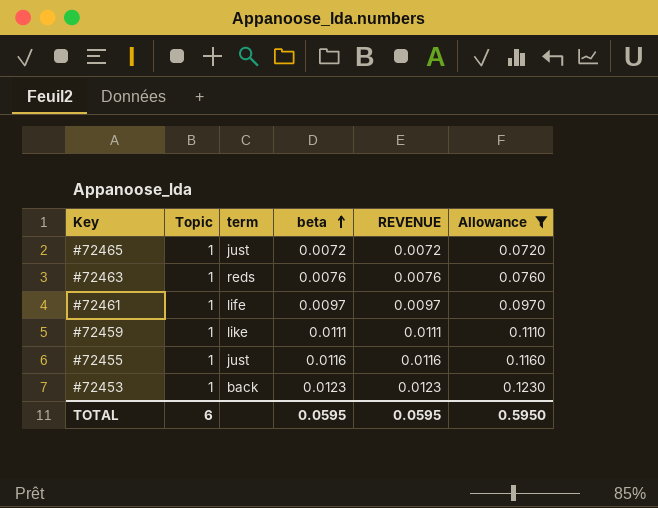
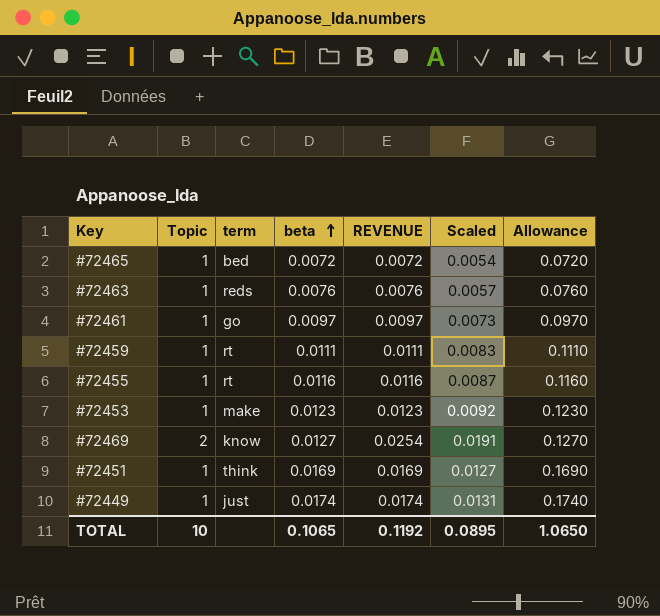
filter: Allowance <= 0.1230 -> none
column Scaled | formula: none -> [REVENUE] * 0.75
#72465 | term: just -> bed
#72461 | term: life -> go
#72459 | term: like -> rt
#72455 | term: just -> rt
#72453 | term: back -> make
TOTAL | Topic: 6 -> 10
TOTAL | beta: 0.0595 -> 0.1065
TOTAL | REVENUE: 0.0595 -> 0.1192
TOTAL | Allowance: 0.5950 -> 1.0650

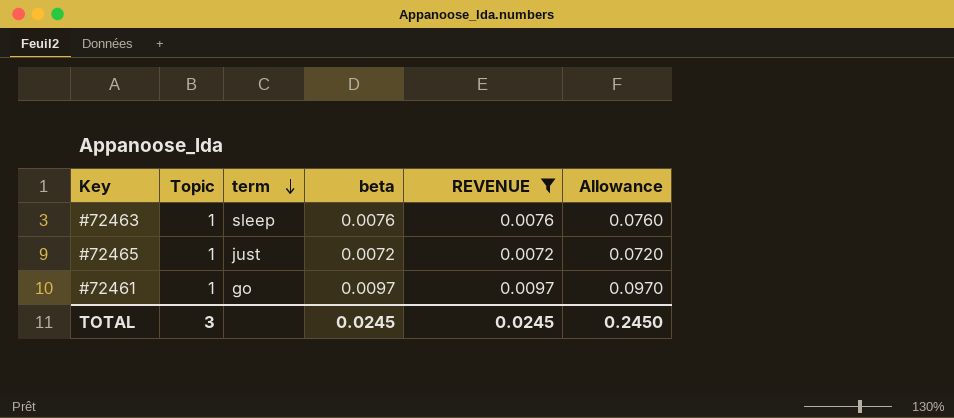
filter: none -> REVENUE <= 0.0097
row order: beta ascending -> term descending
column Scaled | formula: [REVENUE] * 0.75 -> none
#72463 | term: reds -> sleep
#72465 | term: bed -> just
TOTAL | Topic: 10 -> 3
TOTAL | beta: 0.1065 -> 0.0245
TOTAL | REVENUE: 0.1192 -> 0.0245
TOTAL | Allowance: 1.0650 -> 0.2450

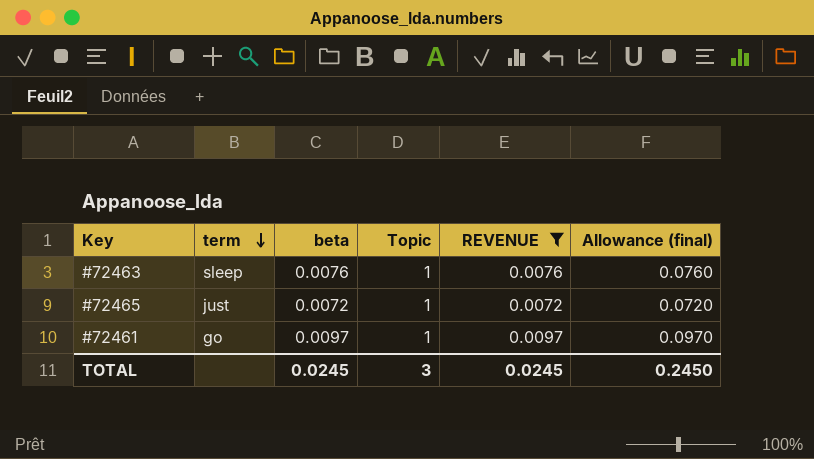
column Topic | position: 2 -> 4
column name: Allowance -> Allowance (final)

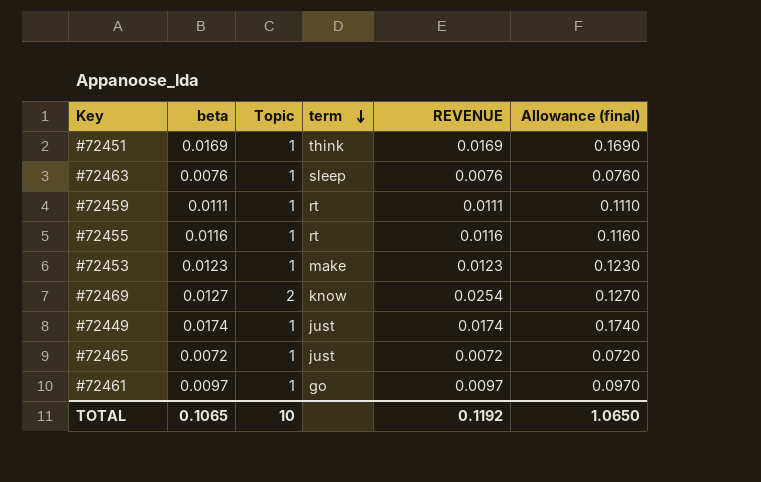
filter: REVENUE <= 0.0097 -> none
column term | position: 2 -> 4
TOTAL | beta: 0.0245 -> 0.1065
TOTAL | Topic: 3 -> 10
TOTAL | REVENUE: 0.0245 -> 0.1192
TOTAL | Allowance (final): 0.2450 -> 1.0650

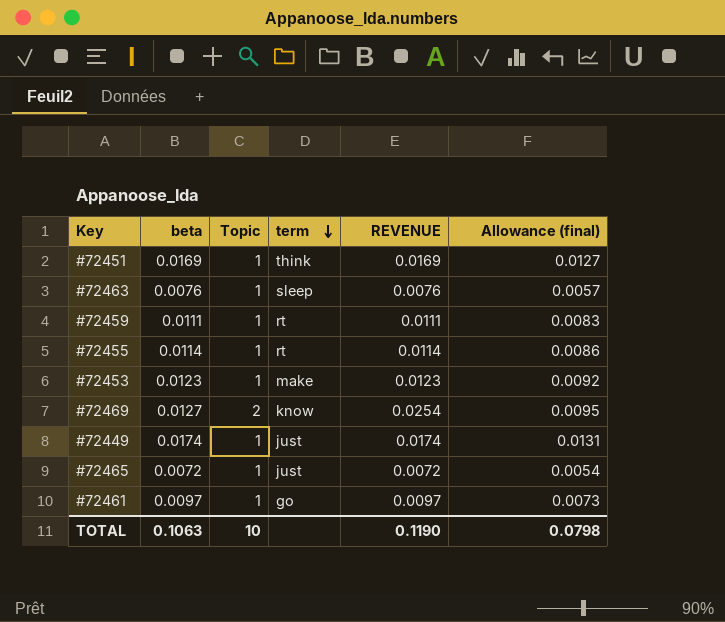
column Allowance (final) | formula: [beta] * 10 -> [beta] * 0.75
#72455 | beta: 0.0116 -> 0.0114
#72455 | REVENUE: 0.0116 -> 0.0114
TOTAL | beta: 0.1065 -> 0.1063
TOTAL | REVENUE: 0.1192 -> 0.1190
TOTAL | Allowance (final): 1.0650 -> 0.0798

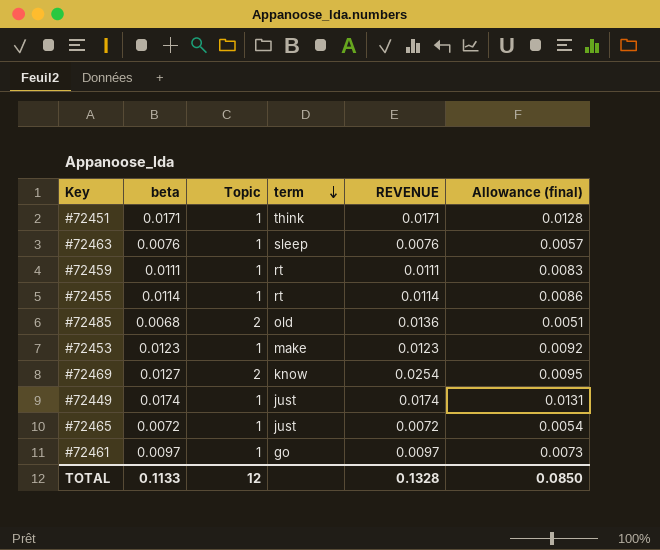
#72451 | beta: 0.0169 -> 0.0171
#72451 | REVENUE: 0.0169 -> 0.0171
#72451 | Allowance (final): 0.0127 -> 0.0128
row #72485: none -> 0.0068 | 2 | old | 0.0136 | 0.0051
TOTAL | beta: 0.1063 -> 0.1133
TOTAL | Topic: 10 -> 12
TOTAL | REVENUE: 0.1190 -> 0.1328
TOTAL | Allowance (final): 0.0798 -> 0.0850

